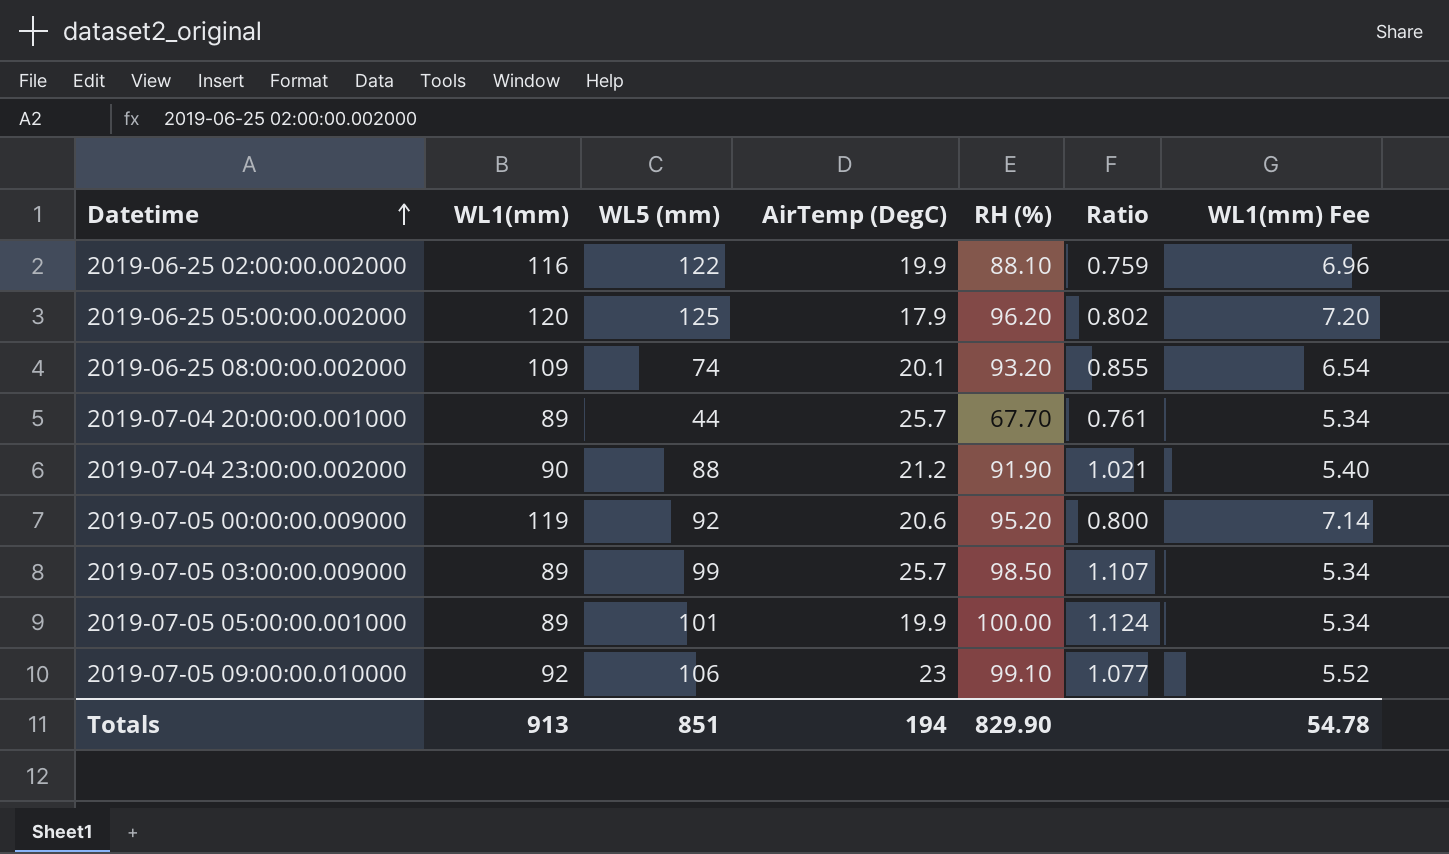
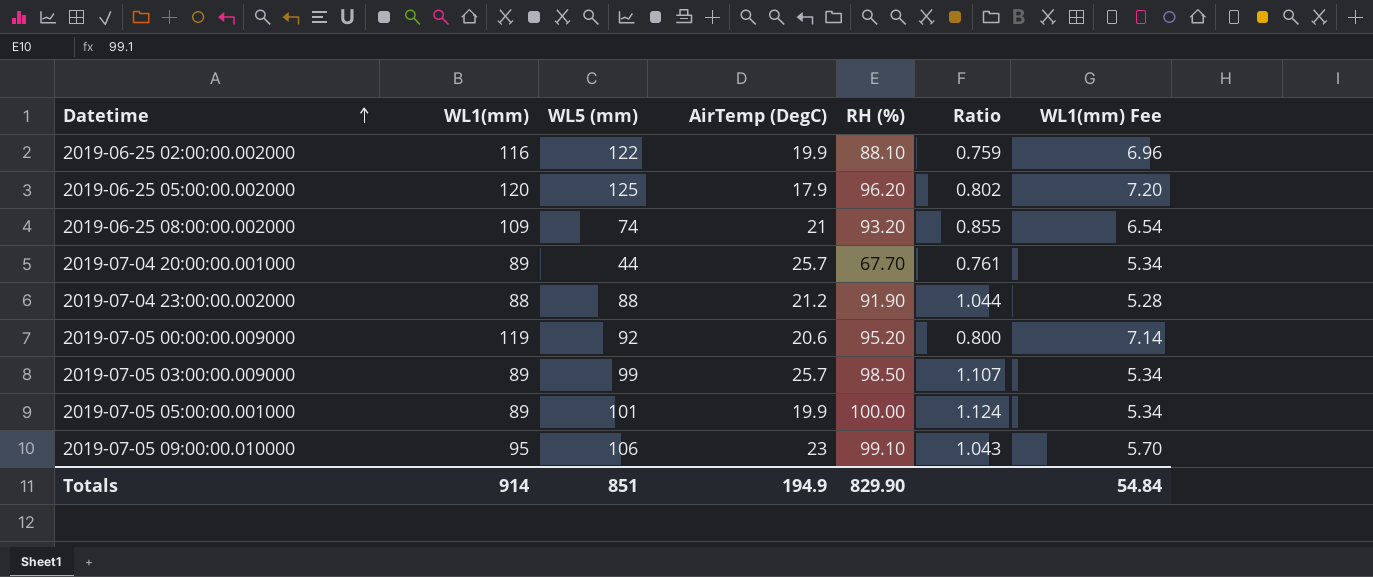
2019-06-25 08:00:00.002000 | AirTemp (DegC): 20.1 -> 21
2019-07-04 23:00:00.002000 | WL1(mm): 90 -> 88
2019-07-04 23:00:00.002000 | Ratio: 1.021 -> 1.044
2019-07-04 23:00:00.002000 | WL1(mm) Fee: 5.40 -> 5.28
2019-07-05 09:00:00.010000 | WL1(mm): 92 -> 95
2019-07-05 09:00:00.010000 | Ratio: 1.077 -> 1.043
2019-07-05 09:00:00.010000 | WL1(mm) Fee: 5.52 -> 5.70
Totals | WL1(mm): 913 -> 914
Totals | AirTemp (DegC): 194 -> 194.9
Totals | WL1(mm) Fee: 54.78 -> 54.84

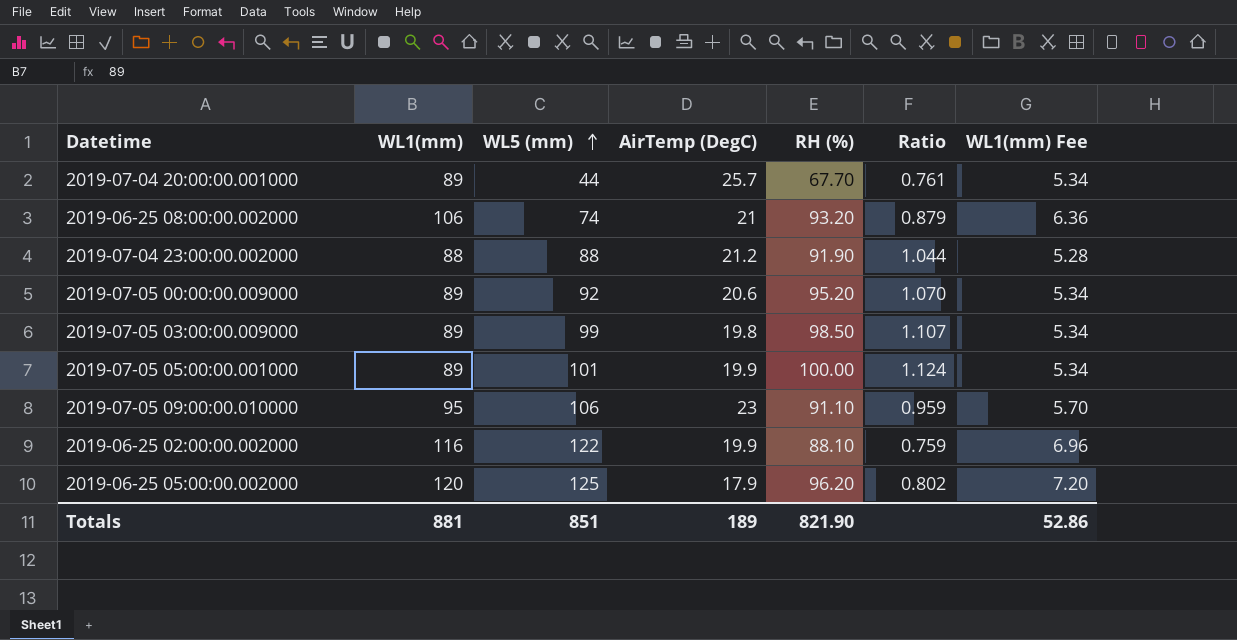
row order: Datetime ascending -> WL5 (mm) ascending
2019-06-25 08:00:00.002000 | WL1(mm): 109 -> 106
2019-06-25 08:00:00.002000 | Ratio: 0.855 -> 0.879
2019-06-25 08:00:00.002000 | WL1(mm) Fee: 6.54 -> 6.36
2019-07-05 00:00:00.009000 | WL1(mm): 119 -> 89
2019-07-05 00:00:00.009000 | Ratio: 0.800 -> 1.070
2019-07-05 00:00:00.009000 | WL1(mm) Fee: 7.14 -> 5.34
2019-07-05 03:00:00.009000 | AirTemp (DegC): 25.7 -> 19.8
2019-07-05 09:00:00.010000 | RH (%): 99.10 -> 91.10
2019-07-05 09:00:00.010000 | Ratio: 1.043 -> 0.959
Totals | WL1(mm): 914 -> 881
Totals | AirTemp (DegC): 194.9 -> 189
Totals | RH (%): 829.90 -> 821.90
Totals | WL1(mm) Fee: 54.84 -> 52.86

